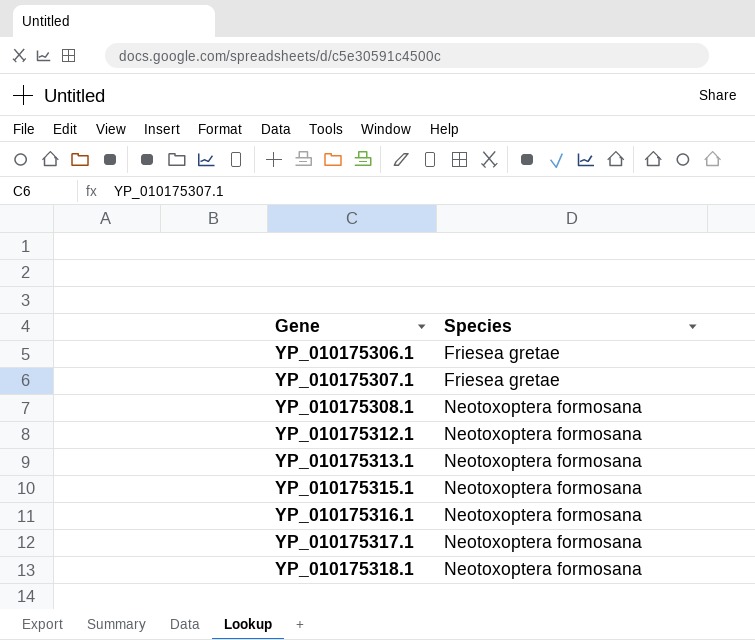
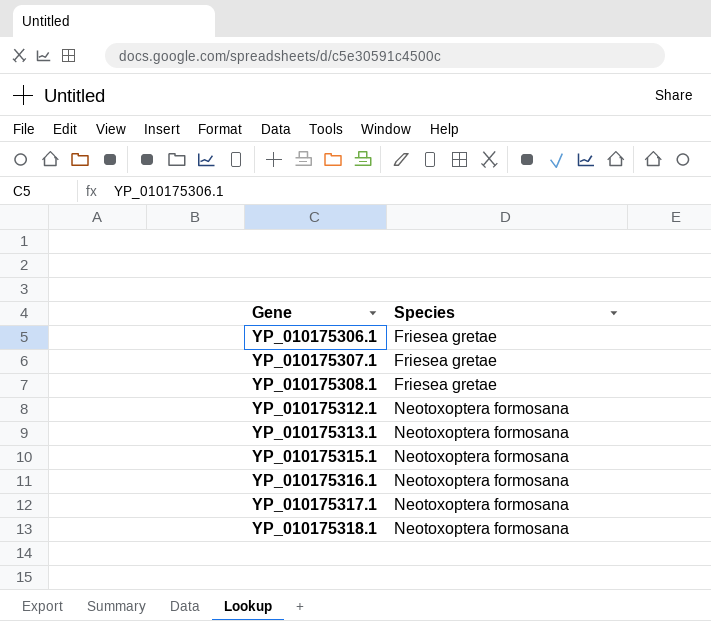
YP_010175308.1 | Species: Neotoxoptera formosana -> Friesea gretae

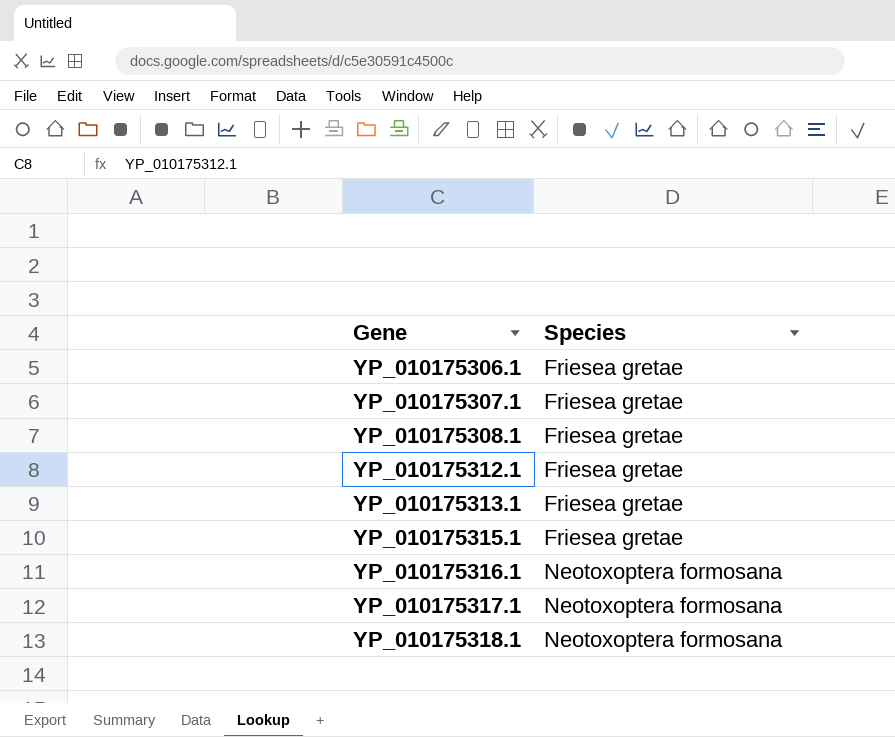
YP_010175312.1 | Species: Neotoxoptera formosana -> Friesea gretae
YP_010175313.1 | Species: Neotoxoptera formosana -> Friesea gretae
YP_010175315.1 | Species: Neotoxoptera formosana -> Friesea gretae

